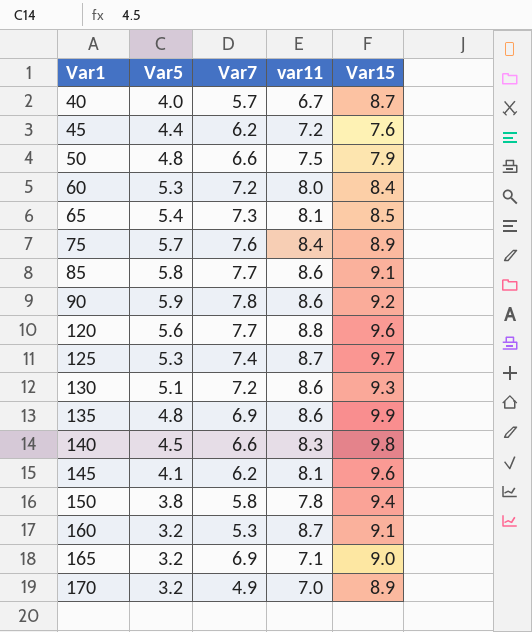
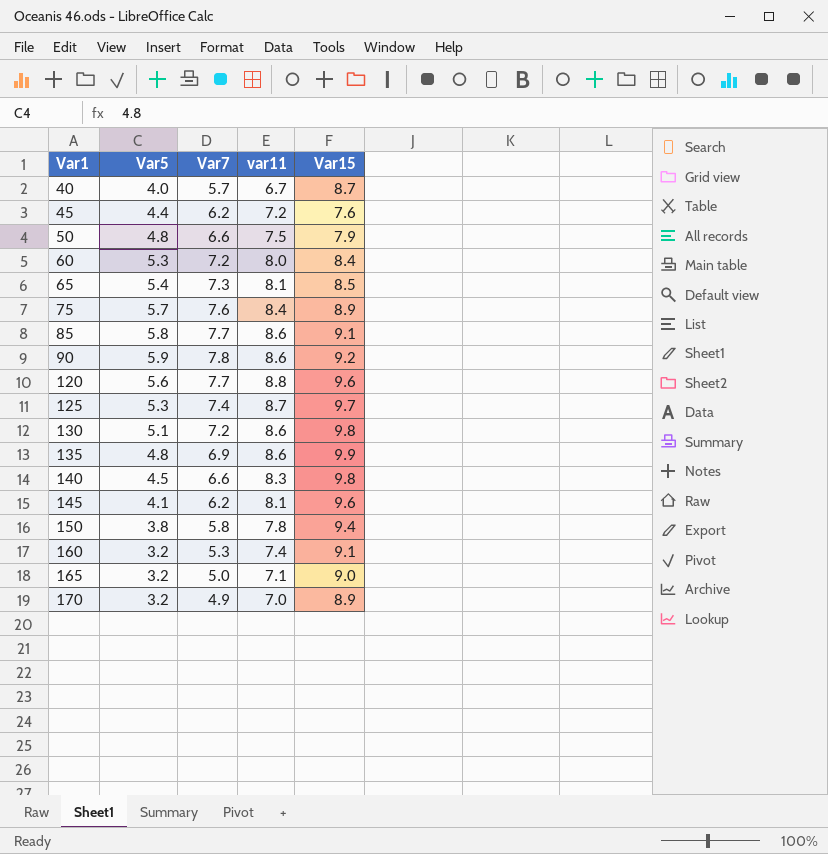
130 | Var15: 9.3 -> 9.8
160 | var11: 8.7 -> 7.4
165 | Var7: 6.9 -> 5.0

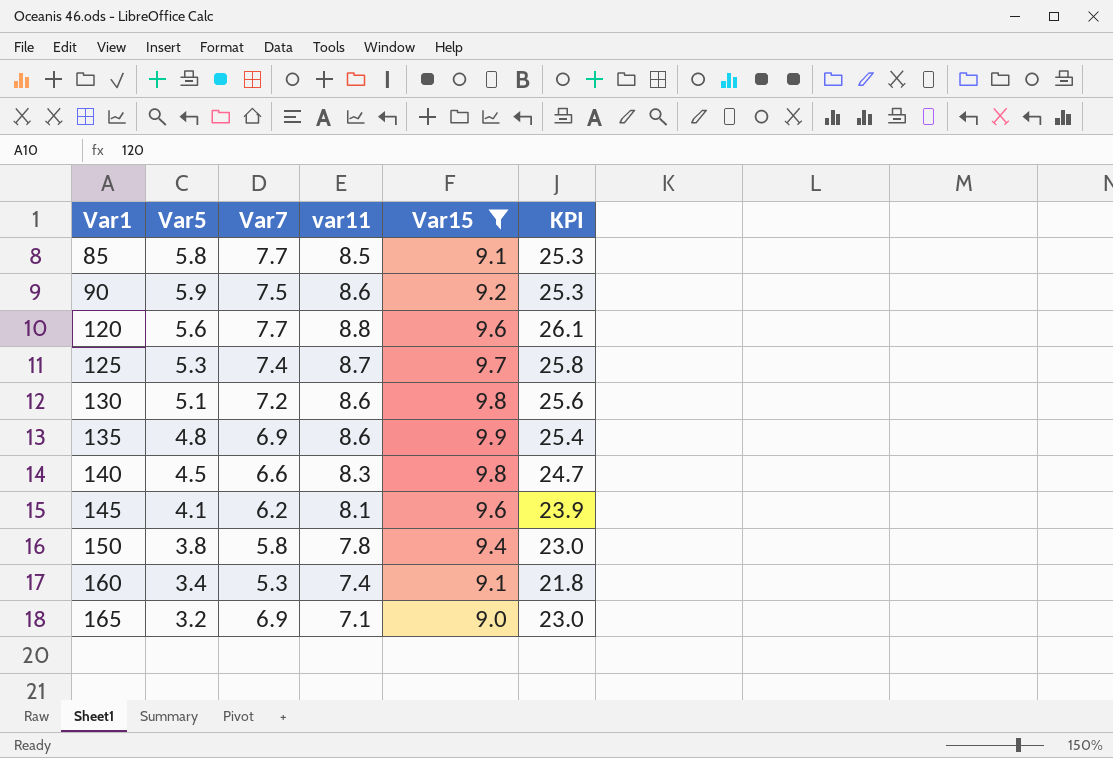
filter: none -> Var15 >= 9.0
column KPI | formula: none -> [Var7] + [var11] + [Var15]
85 | var11: 8.6 -> 8.5
90 | Var7: 7.8 -> 7.5
160 | Var5: 3.2 -> 3.4
165 | Var7: 5.0 -> 6.9

